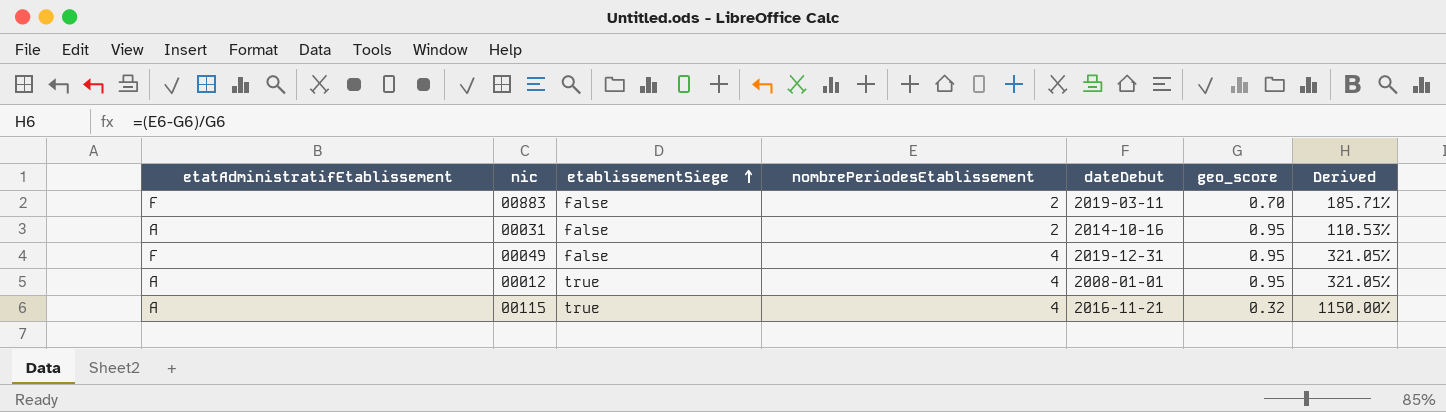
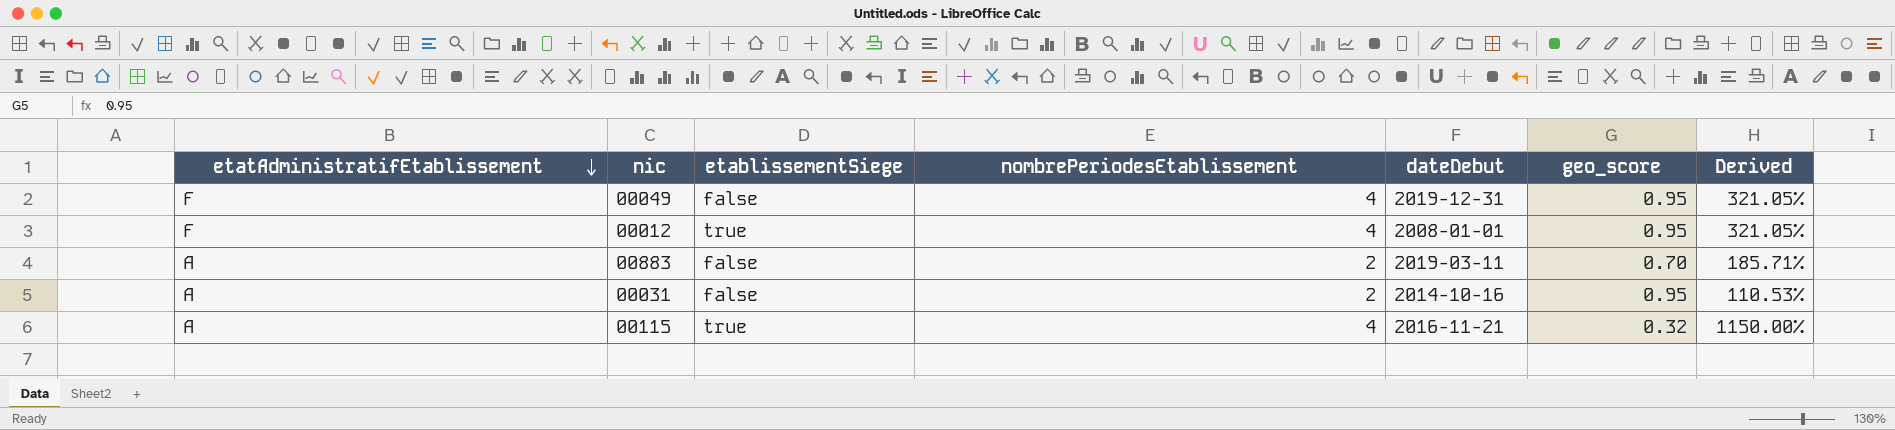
row order: etablissementSiege ascending -> etatAdministratifEtablissement descending
00012 | etatAdministratifEtablissement: A -> F
00883 | etatAdministratifEtablissement: F -> A

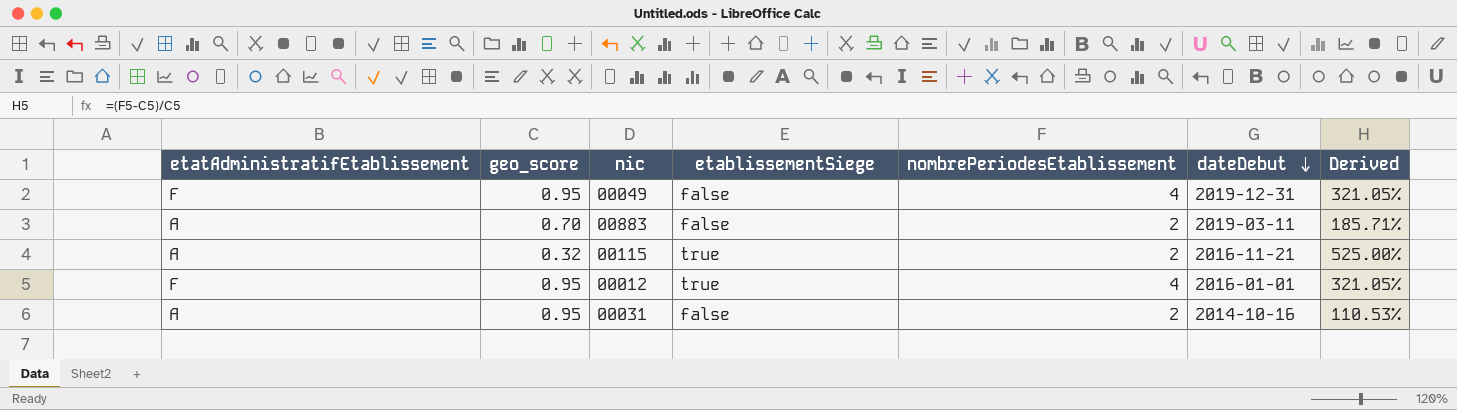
row order: etatAdministratifEtablissement descending -> dateDebut descending
column geo_score | position: 6 -> 2
00115 | nombrePeriodesEtablissement: 4 -> 2
00115 | Derived: 1150.00% -> 525.00%
00012 | dateDebut: 2008-01-01 -> 2016-01-01

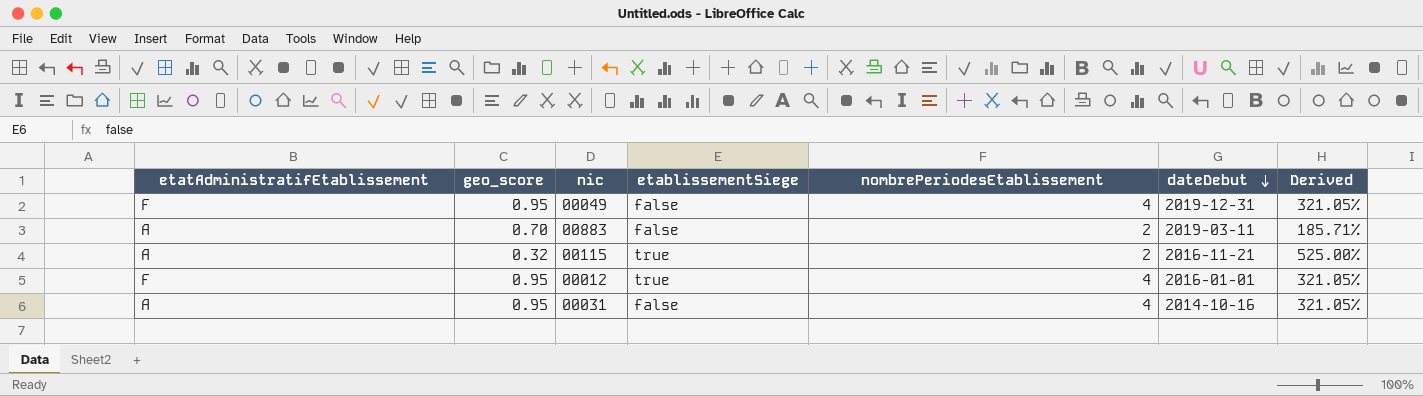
00031 | nombrePeriodesEtablissement: 2 -> 4
00031 | Derived: 110.53% -> 321.05%

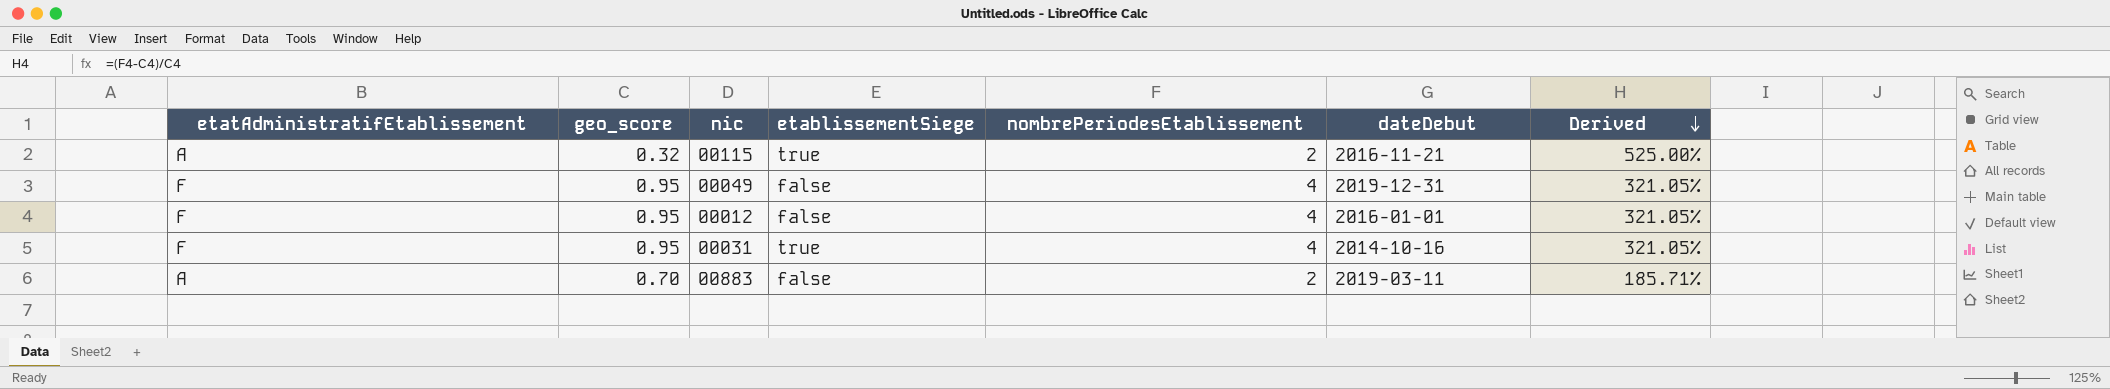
row order: dateDebut descending -> Derived descending
00012 | etablissementSiege: true -> false
00031 | etatAdministratifEtablissement: A -> F
00031 | etablissementSiege: false -> true

